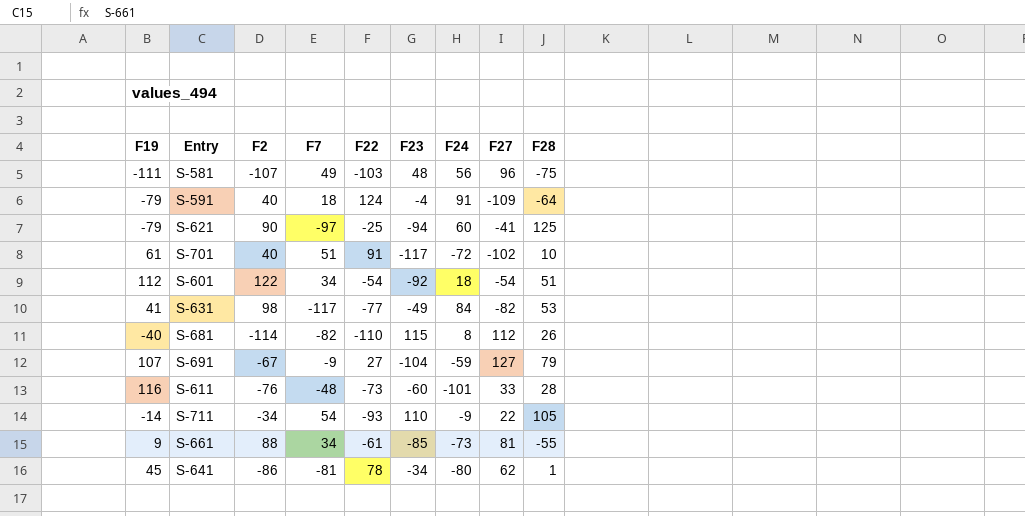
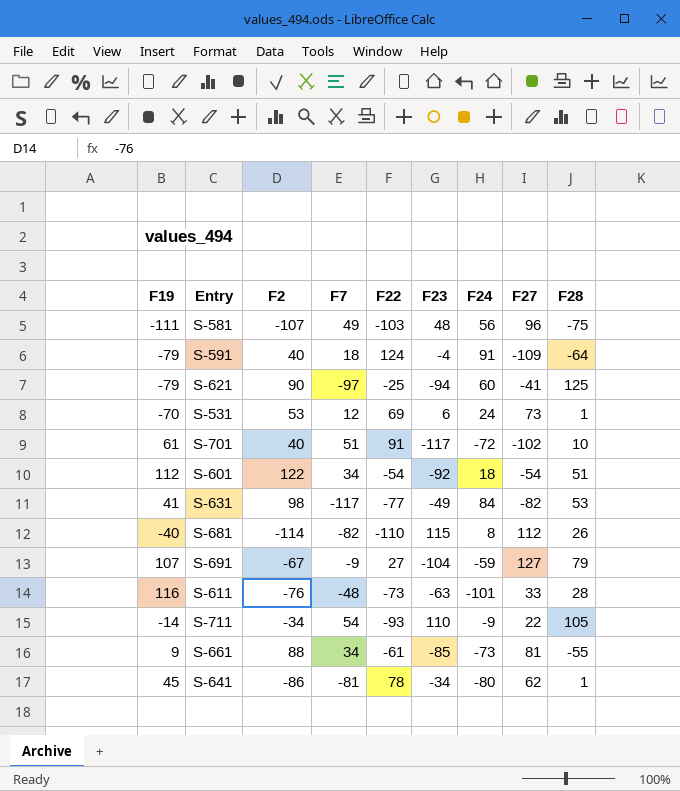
row S-531: none -> -70 | 53 | 12 | 69 | 6 | 24 | 73 | 1
S-611 | F23: -60 -> -63

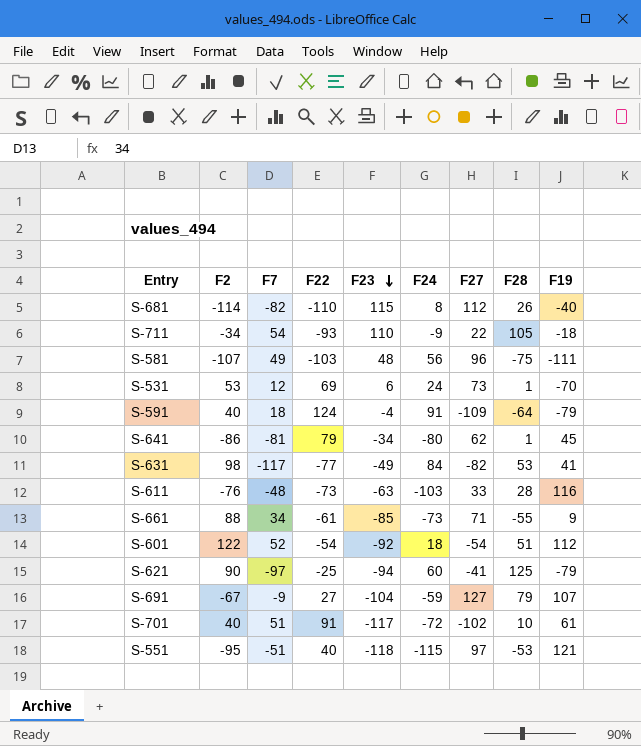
row order: none -> F23 descending
column F19 | position: 1 -> 9
S-711 | F19: -14 -> -18
S-641 | F22: 78 -> 79
S-611 | F24: -101 -> -103
S-661 | F27: 81 -> 71
S-601 | F7: 34 -> 52
row S-551: none -> -95 | -51 | 40 | -118 | -115 | 97 | -53 | 121

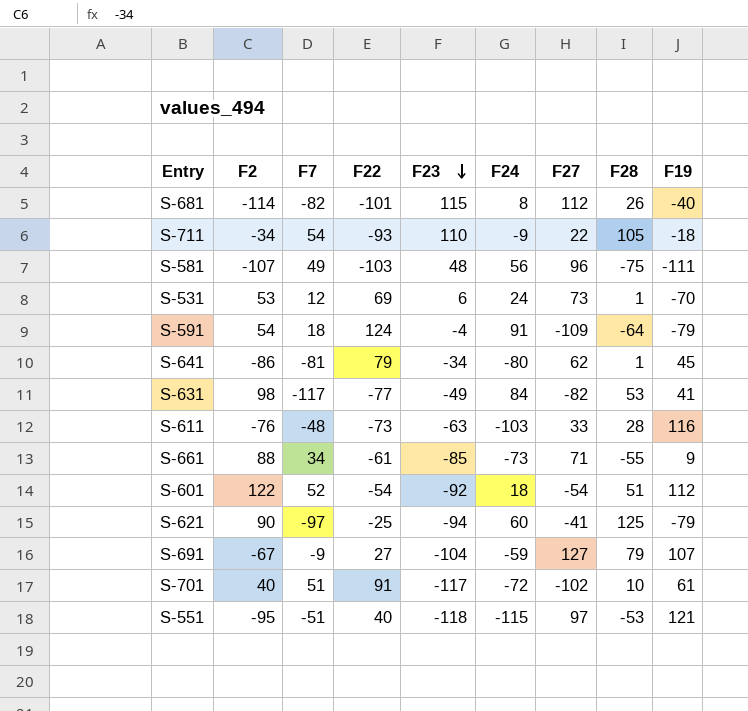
S-681 | F22: -110 -> -101
S-591 | F2: 40 -> 54

